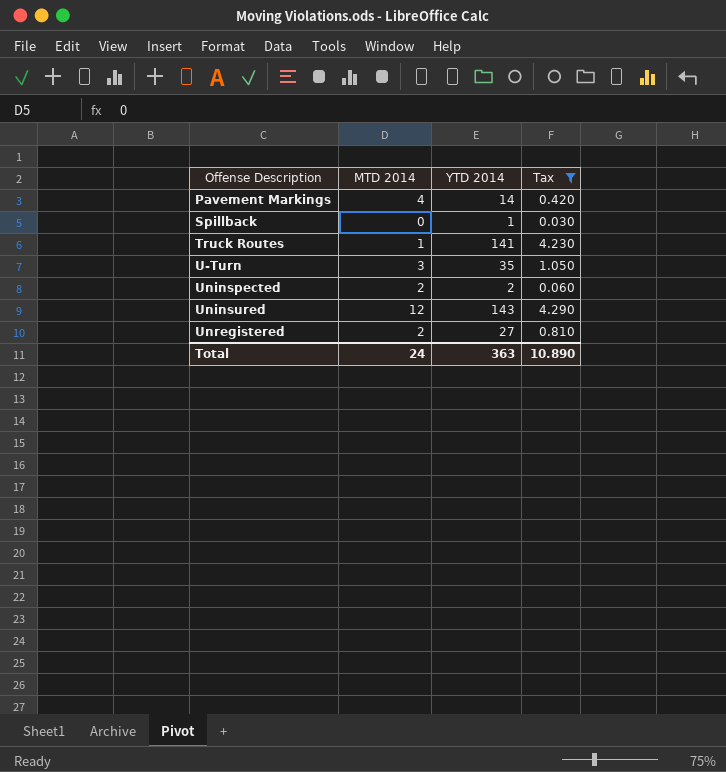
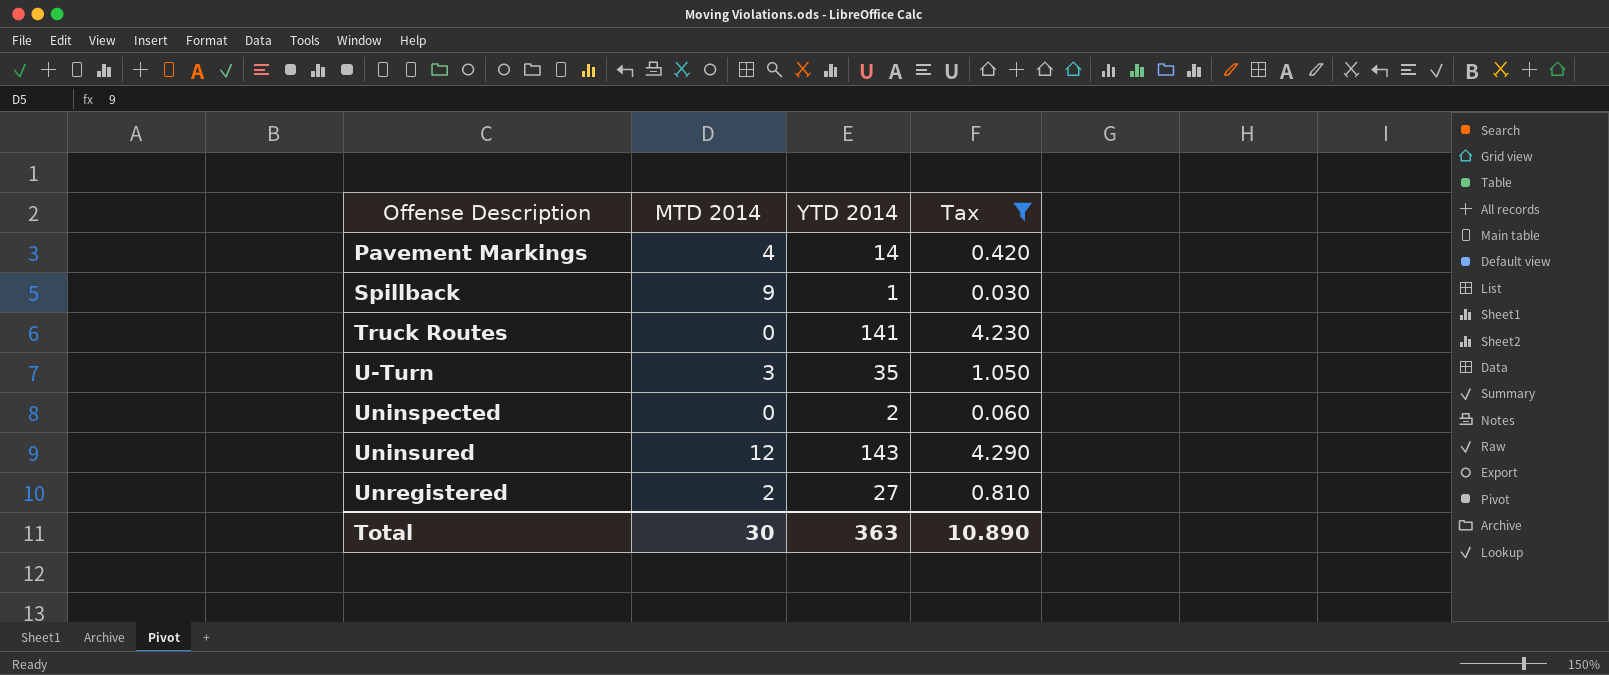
Spillback | MTD 2014: 0 -> 9
Truck Routes | MTD 2014: 1 -> 0
Uninspected | MTD 2014: 2 -> 0
Total | MTD 2014: 24 -> 30

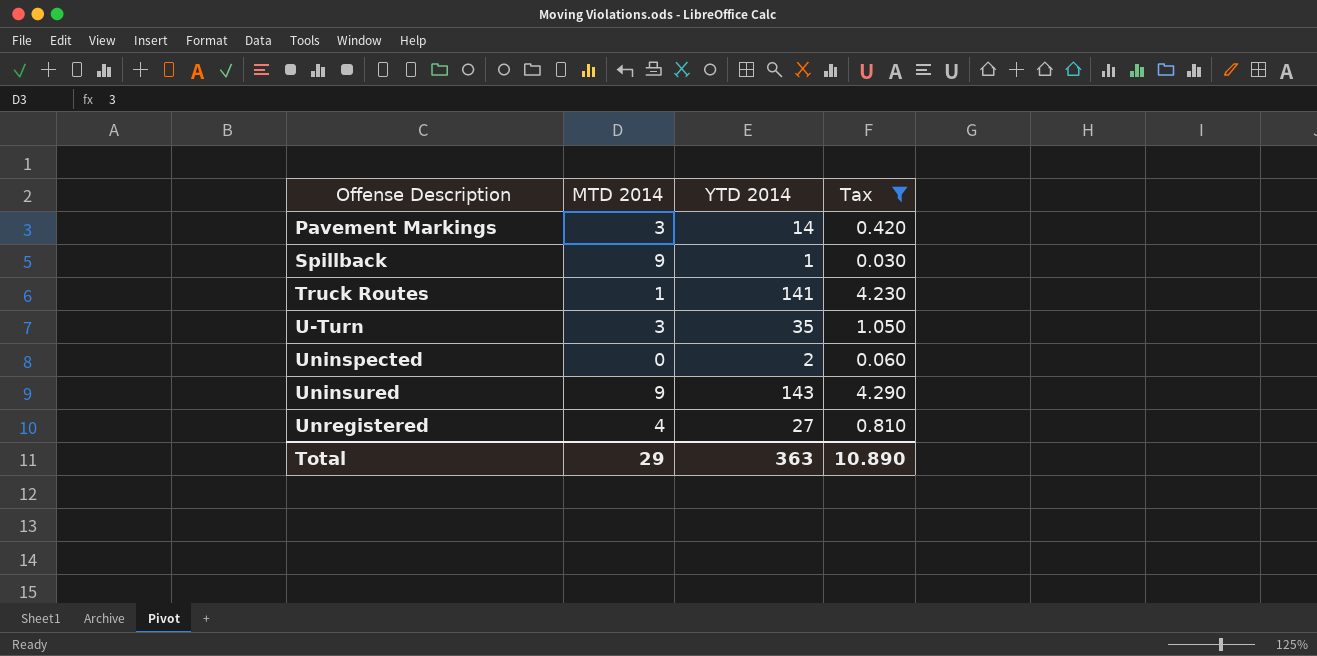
Pavement Markings | MTD 2014: 4 -> 3
Truck Routes | MTD 2014: 0 -> 1
Uninsured | MTD 2014: 12 -> 9
Unregistered | MTD 2014: 2 -> 4
Total | MTD 2014: 30 -> 29

